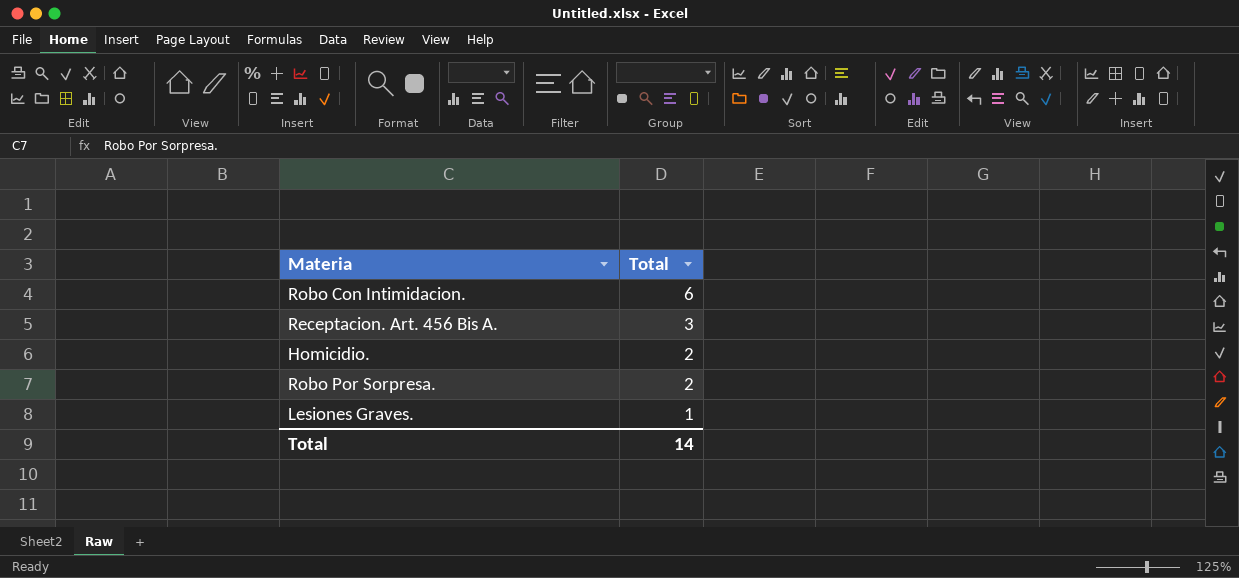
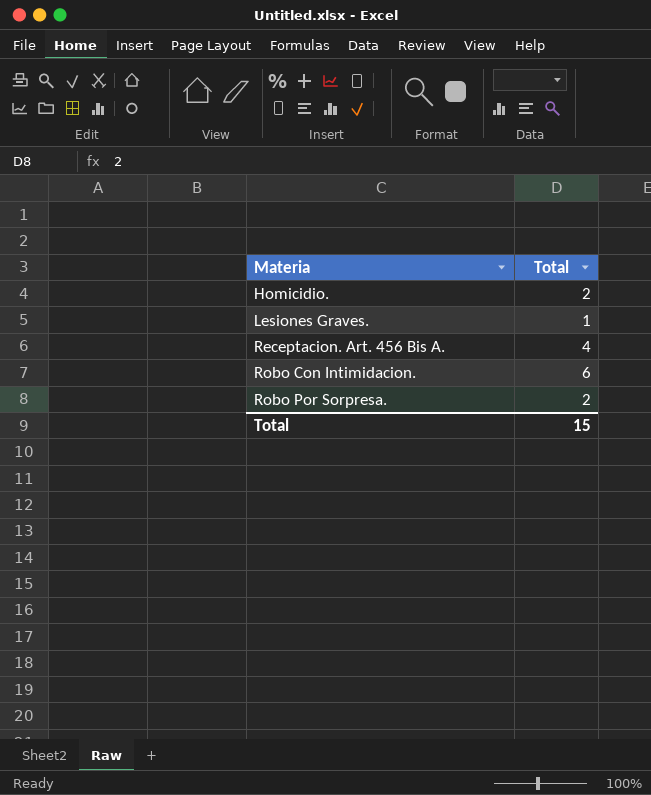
row order: Total descending -> Materia ascending
Receptacion. Art. 456 Bis A. | Total: 3 -> 4
Total | Total: 14 -> 15

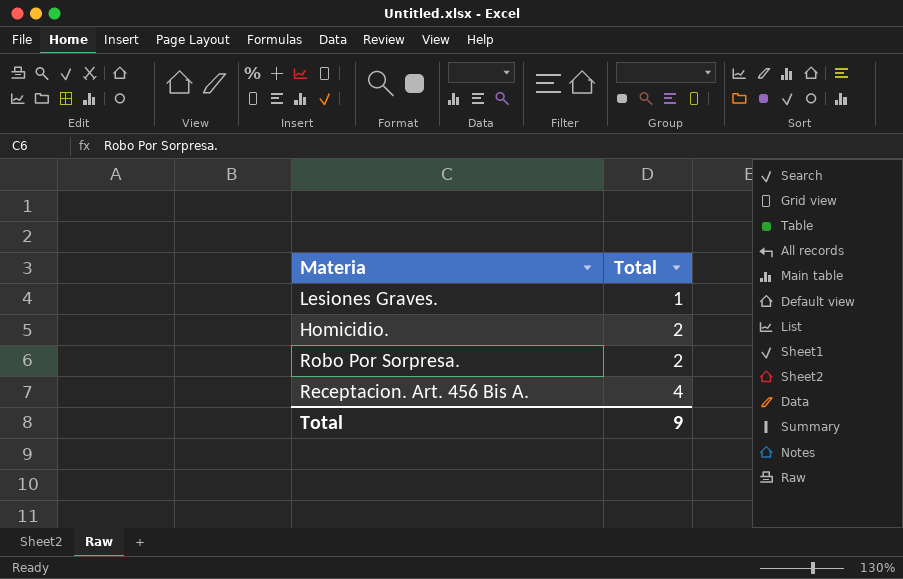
row order: Materia ascending -> Total ascending
row Robo Con Intimidacion.: 6 -> none
Total | Total: 15 -> 9

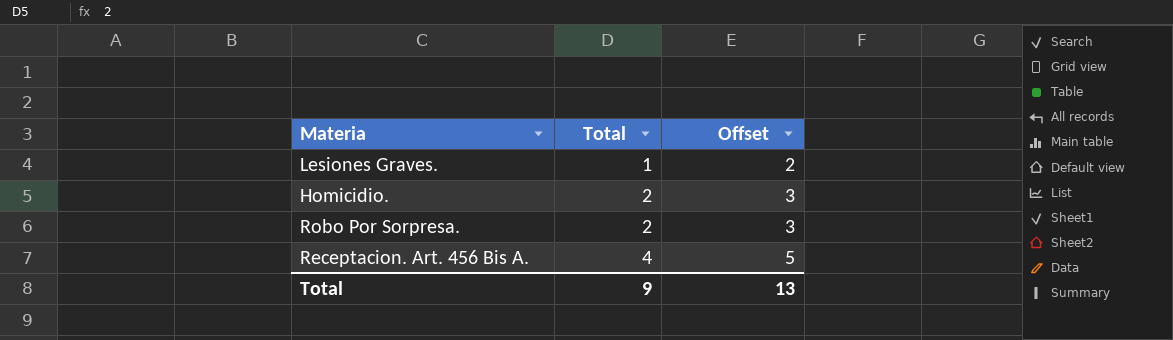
column Offset | formula: none -> [Total] + 1

